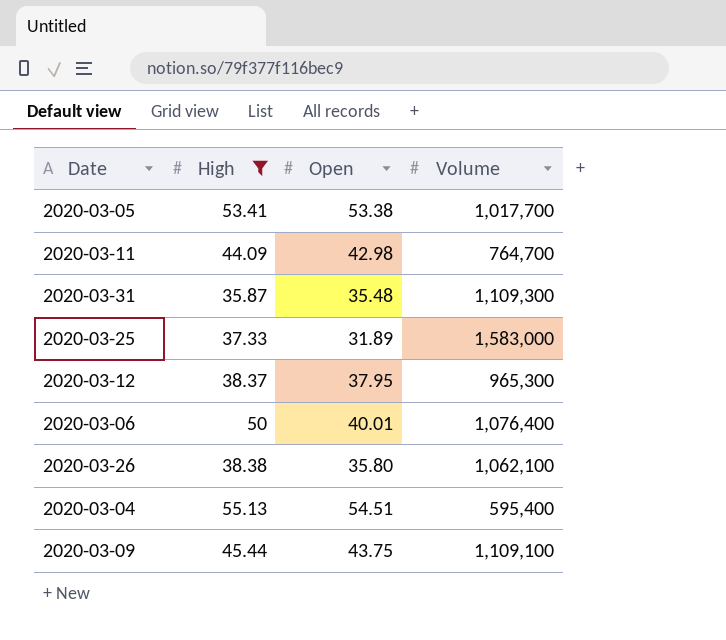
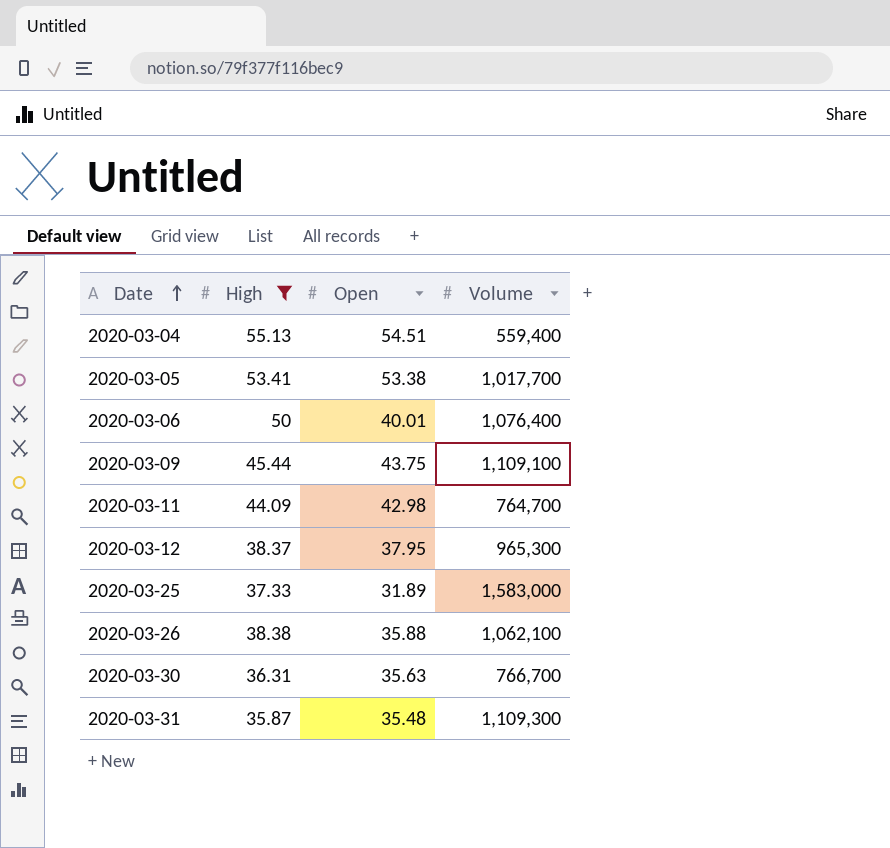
row order: none -> Date ascending
2020-03-04 | Volume: 595,400 -> 559,400
2020-03-26 | Open: 35.80 -> 35.88
row 2020-03-30: none -> 36.31 | 35.63 | 766,700

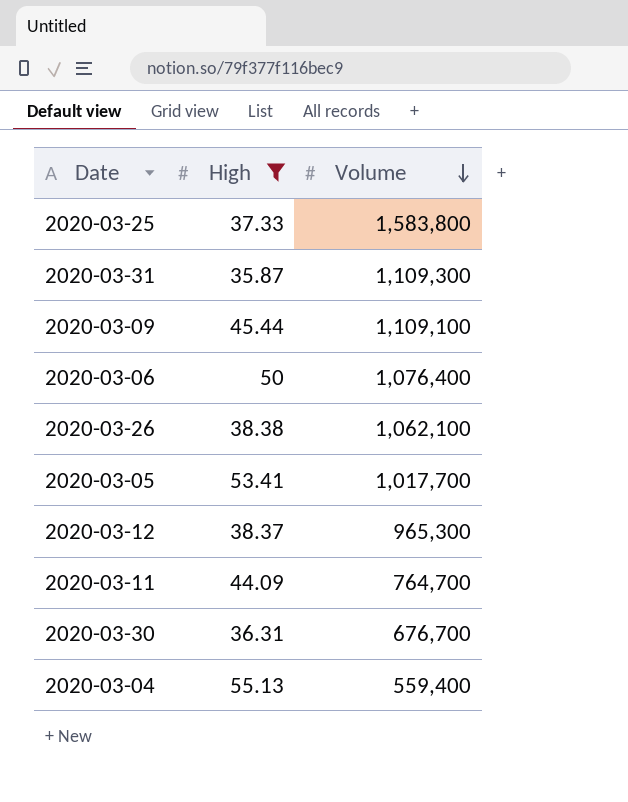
row order: Date ascending -> Volume descending
column Open | position: 3 -> none
2020-03-25 | Volume: 1,583,000 -> 1,583,800
2020-03-30 | Volume: 766,700 -> 676,700

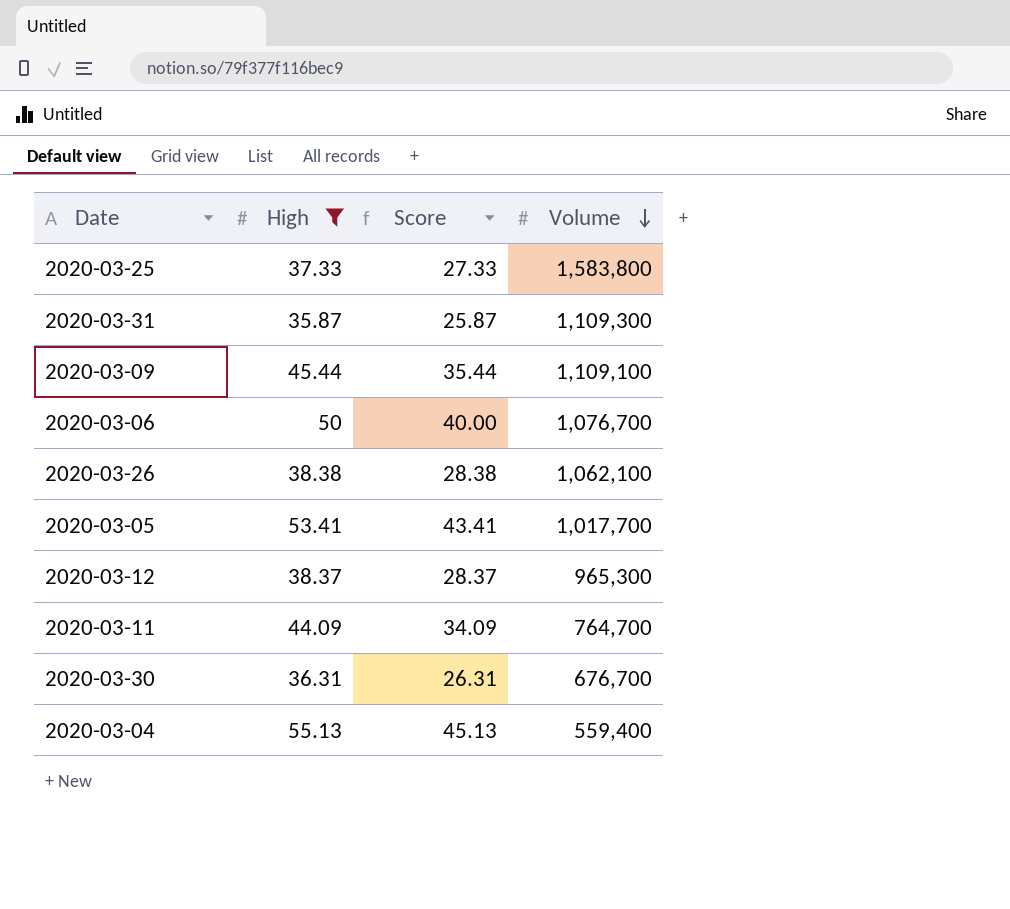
column Score | formula: none -> [High] - 10
2020-03-06 | Volume: 1,076,400 -> 1,076,700

